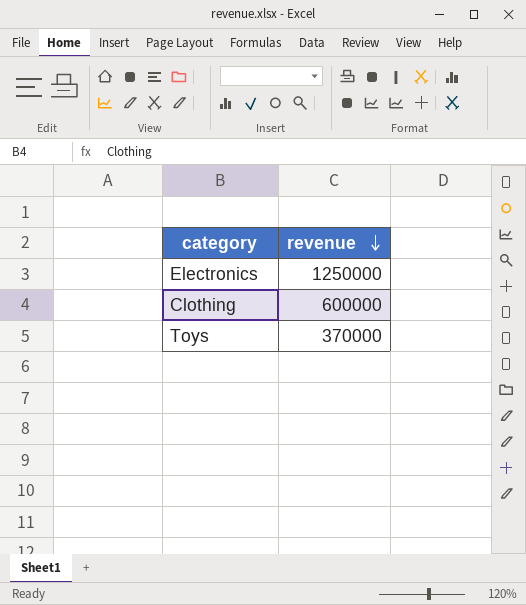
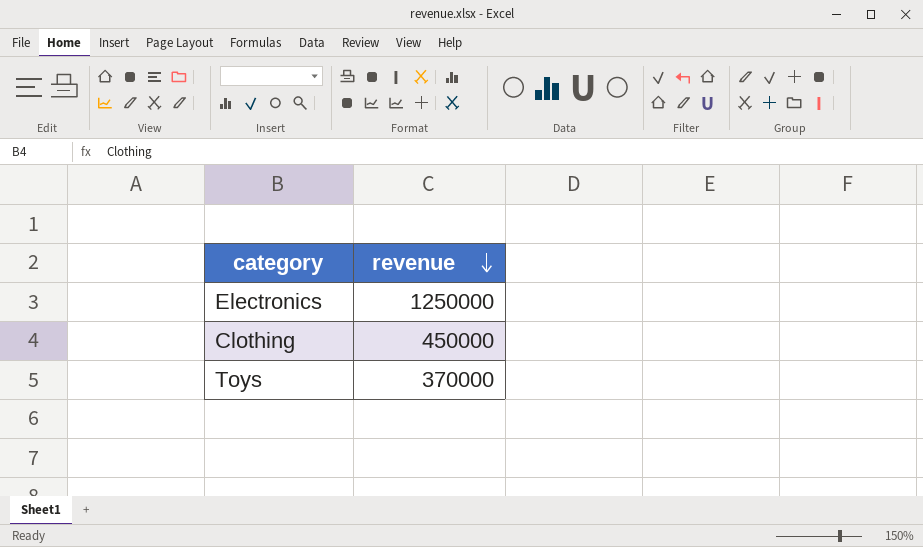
Clothing | revenue: 600000 -> 450000

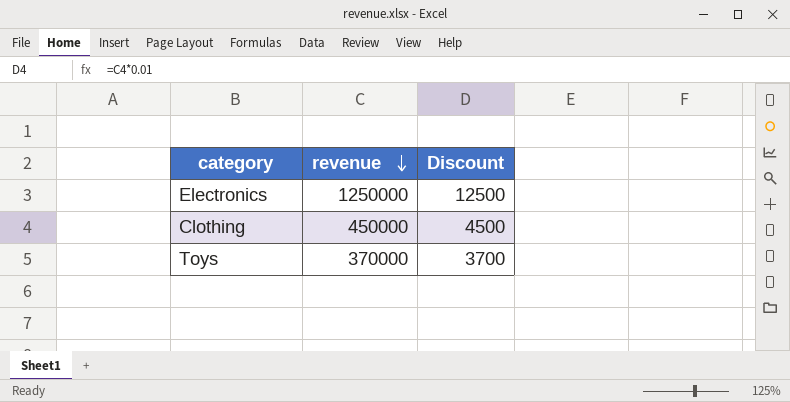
column Discount | formula: none -> [revenue] * 0.01

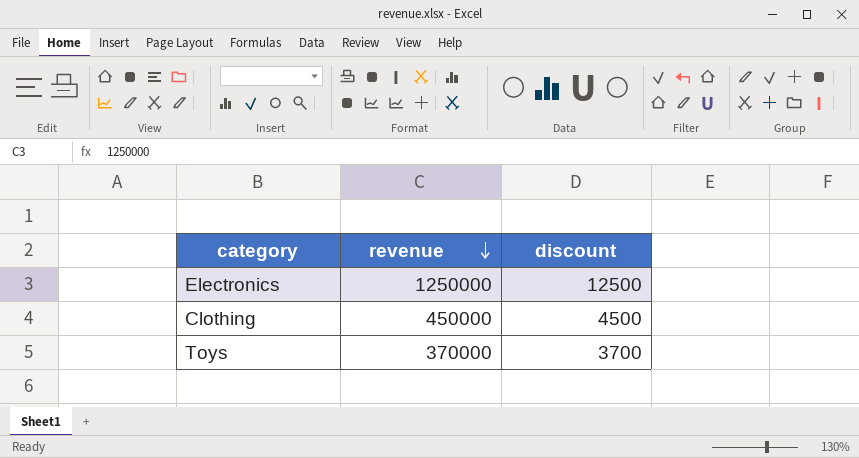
column name: Discount -> discount

